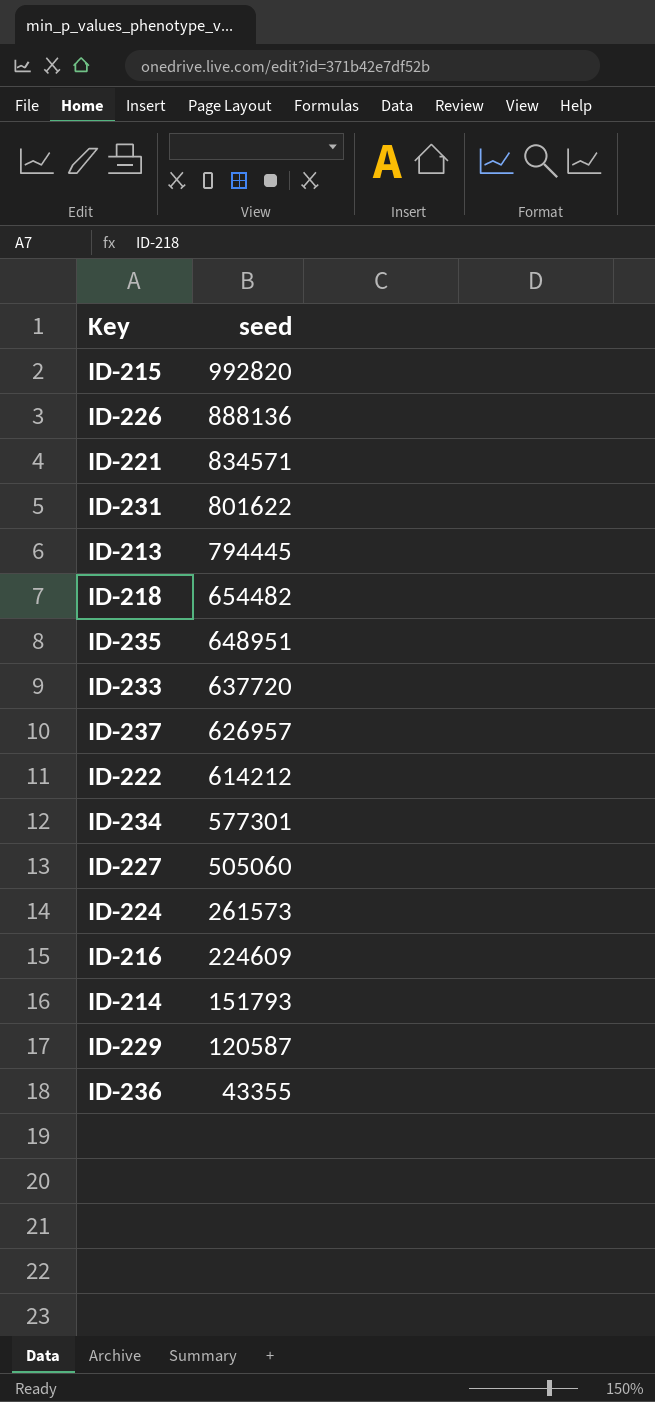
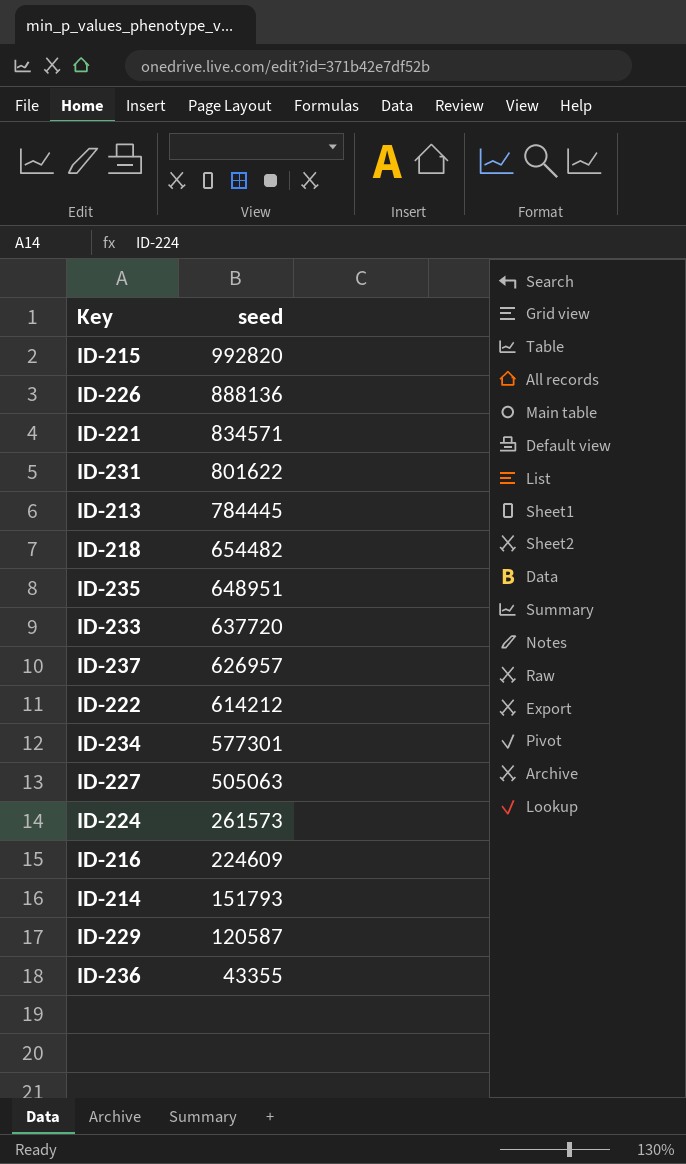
ID-213 | seed: 794445 -> 784445
ID-227 | seed: 505060 -> 505063

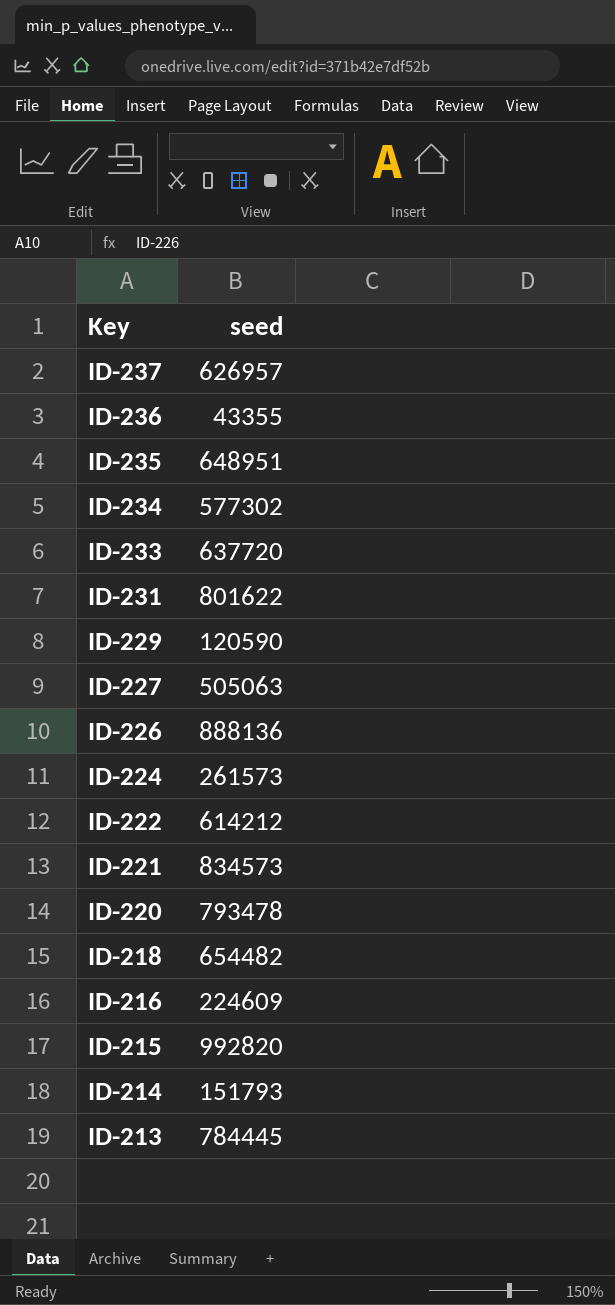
row order: seed descending -> Key descending
ID-234 | seed: 577301 -> 577302
ID-229 | seed: 120587 -> 120590
ID-221 | seed: 834571 -> 834573
row ID-220: none -> 793478

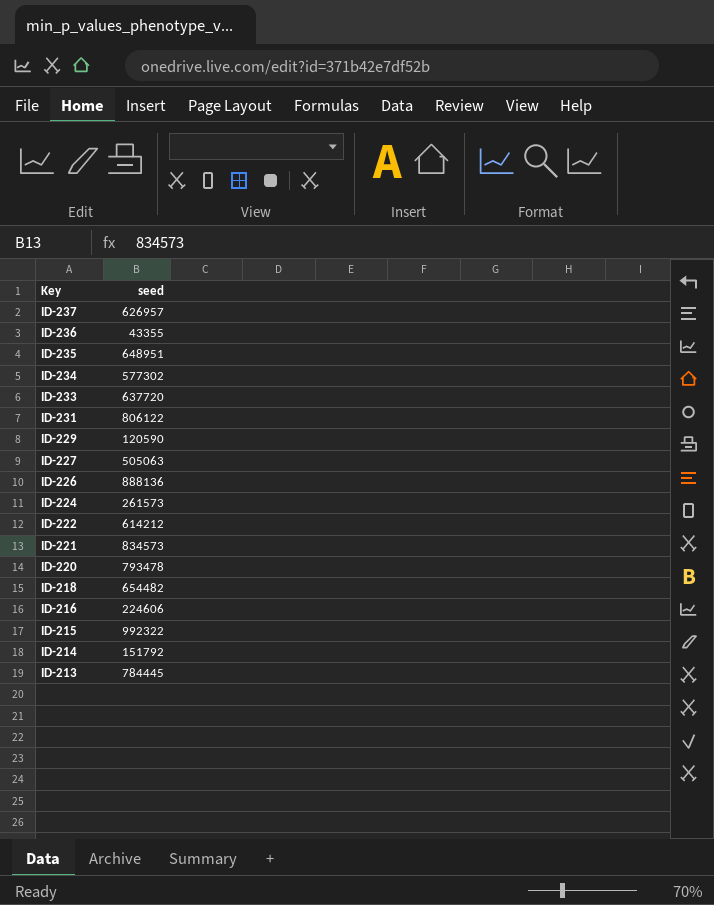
ID-231 | seed: 801622 -> 806122
ID-216 | seed: 224609 -> 224606
ID-215 | seed: 992820 -> 992322
ID-214 | seed: 151793 -> 151792

